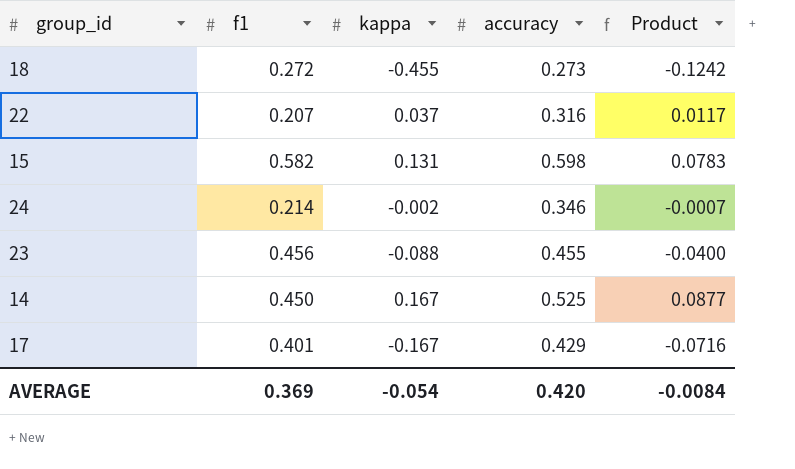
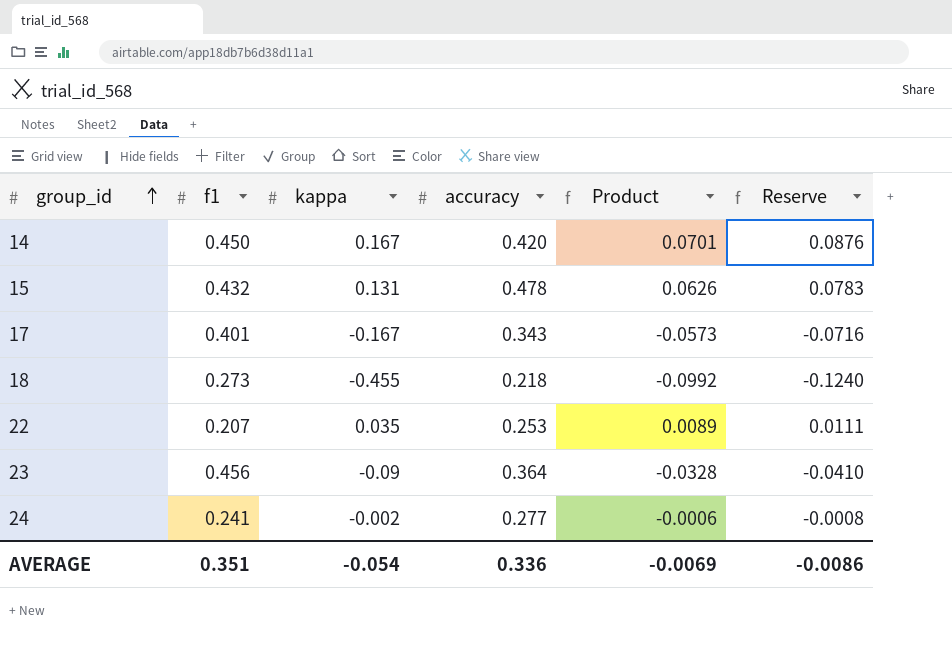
row order: none -> group_id ascending
column Reserve | formula: none -> [Product] * 1.25
14 | accuracy: 0.525 -> 0.420
14 | Product: 0.0877 -> 0.0701
15 | f1: 0.582 -> 0.432
15 | accuracy: 0.598 -> 0.478
15 | Product: 0.0783 -> 0.0626
17 | accuracy: 0.429 -> 0.343
17 | Product: -0.0716 -> -0.0573
18 | f1: 0.272 -> 0.273
18 | accuracy: 0.273 -> 0.218
18 | Product: -0.1242 -> -0.0992
22 | kappa: 0.037 -> 0.035
22 | accuracy: 0.316 -> 0.253
22 | Product: 0.0117 -> 0.0089
23 | kappa: -0.088 -> -0.09
23 | accuracy: 0.455 -> 0.364
23 | Product: -0.0400 -> -0.0328
24 | f1: 0.214 -> 0.241
24 | accuracy: 0.346 -> 0.277
24 | Product: -0.0007 -> -0.0006
AVERAGE | f1: 0.369 -> 0.351
AVERAGE | accuracy: 0.420 -> 0.336
AVERAGE | Product: -0.0084 -> -0.0069

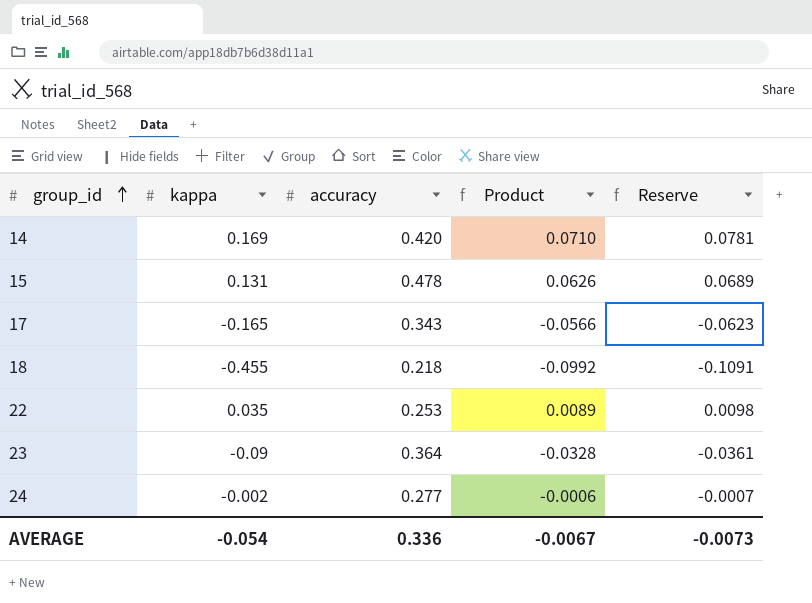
column f1 | position: 2 -> none
column Reserve | formula: [Product] * 1.25 -> [Product] * 1.1
14 | kappa: 0.167 -> 0.169
14 | Product: 0.0701 -> 0.0710
17 | kappa: -0.167 -> -0.165
17 | Product: -0.0573 -> -0.0566
AVERAGE | Product: -0.0069 -> -0.0067
AVERAGE | Reserve: -0.0086 -> -0.0073

